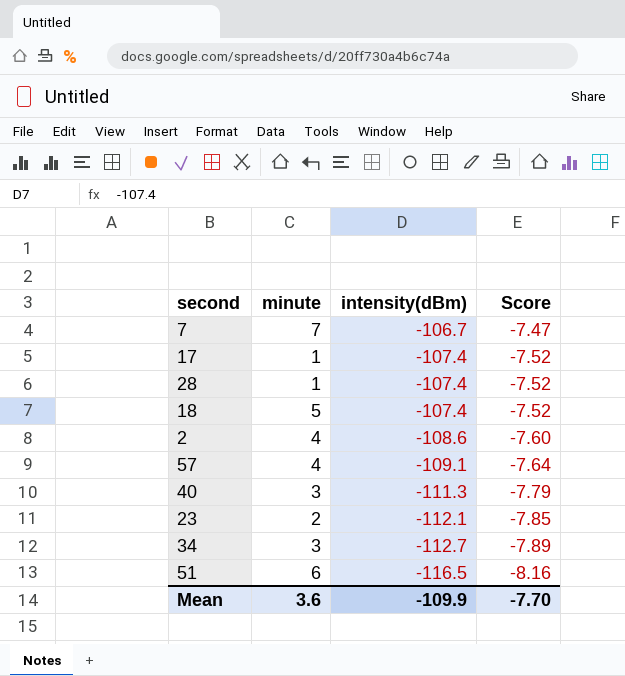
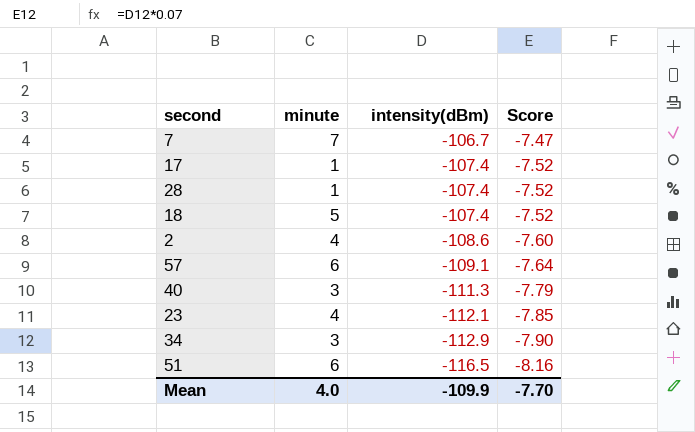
57 | minute: 4 -> 6
23 | minute: 2 -> 4
34 | intensity(dBm): -112.7 -> -112.9
34 | Score: -7.89 -> -7.90
Mean | minute: 3.6 -> 4.0

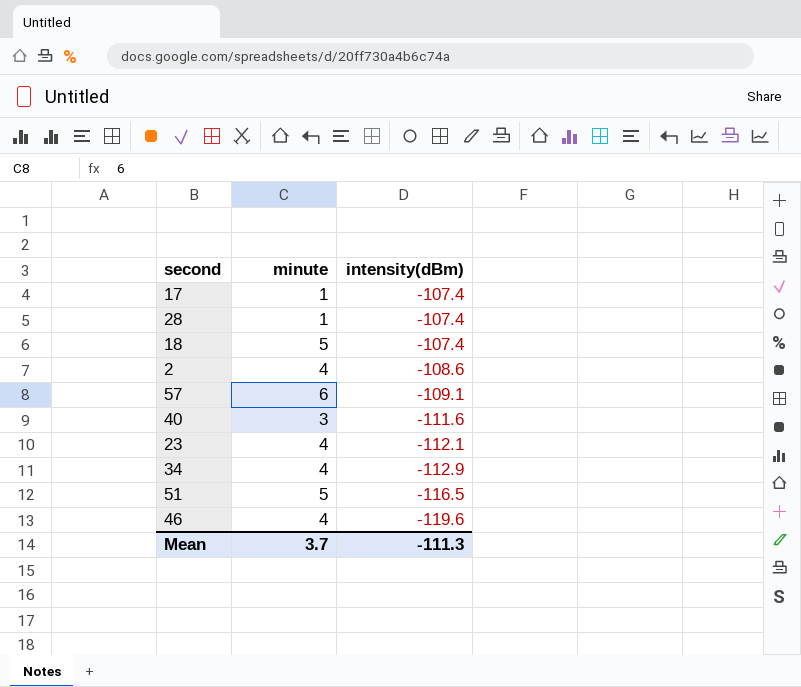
column Score | formula: [intensity(dBm)] * 0.07 -> none
row 7: 7 | -106.7 | -7.47 -> none
40 | intensity(dBm): -111.3 -> -111.6
34 | minute: 3 -> 4
51 | minute: 6 -> 5
row 46: none -> 4 | -119.6
Mean | minute: 4.0 -> 3.7
Mean | intensity(dBm): -109.9 -> -111.3

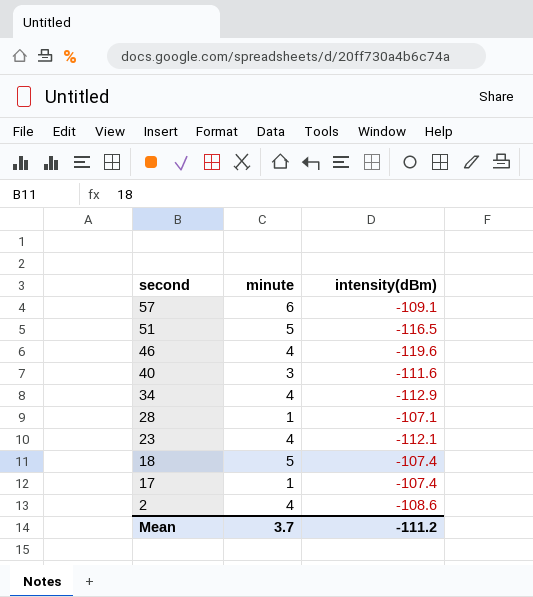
row order: intensity(dBm) descending -> second descending
28 | intensity(dBm): -107.4 -> -107.1
Mean | intensity(dBm): -111.3 -> -111.2

